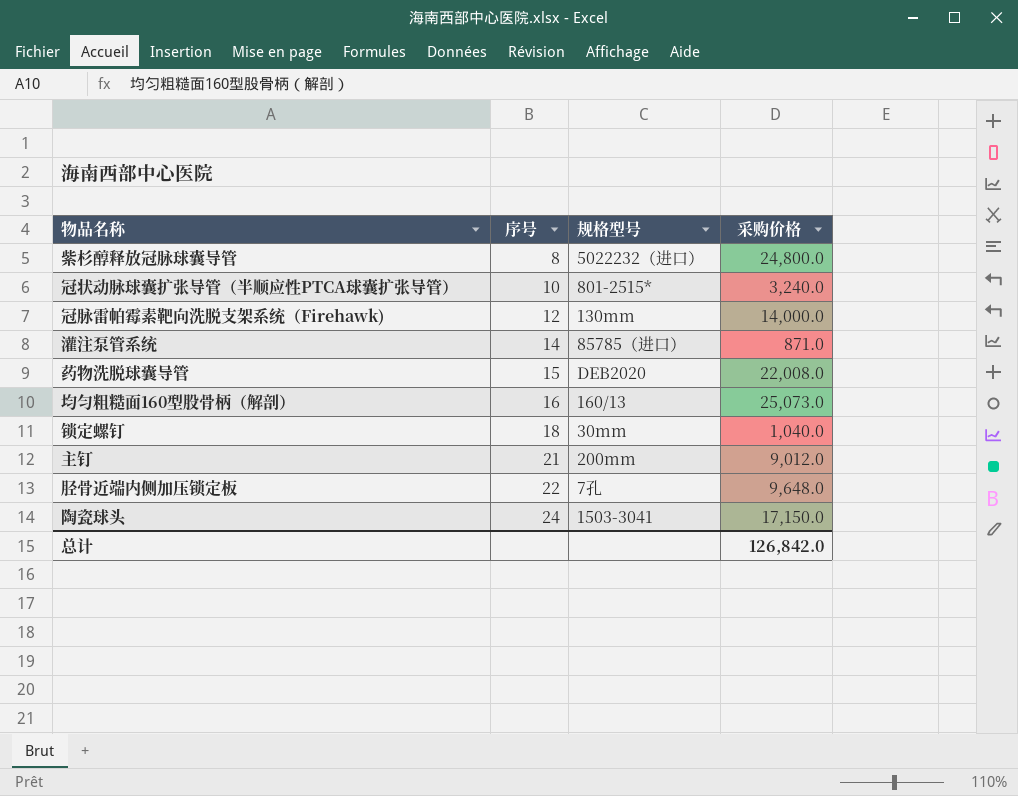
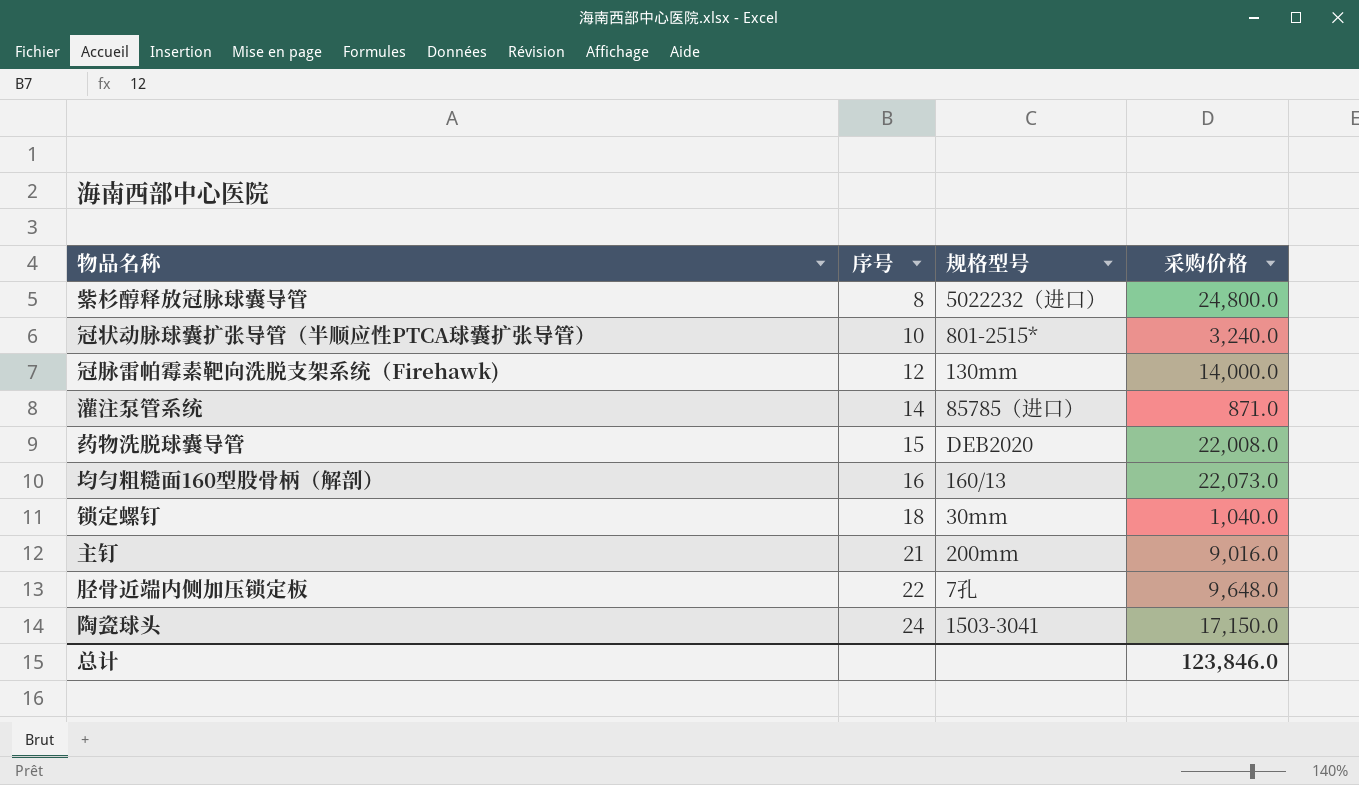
均匀粗糙面160型股骨柄（解剖） | 采购价格: 25,073.0 -> 22,073.0
主钉 | 采购价格: 9,012.0 -> 9,016.0
总计 | 采购价格: 126,842.0 -> 123,846.0

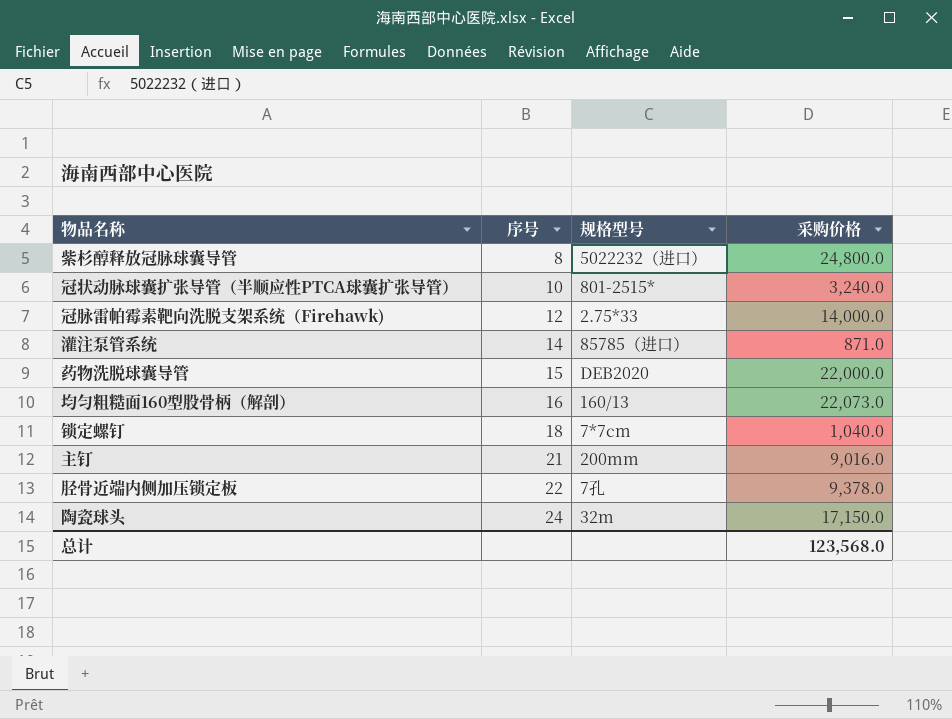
冠脉雷帕霉素靶向洗脱支架系统（Firehawk) | 规格型号: 130mm -> 2.75*33
药物洗脱球囊导管 | 采购价格: 22,008.0 -> 22,000.0
锁定螺钉 | 规格型号: 30mm -> 7*7cm
胫骨近端内侧加压锁定板 | 采购价格: 9,648.0 -> 9,378.0
陶瓷球头 | 规格型号: 1503-3041 -> 32m
总计 | 采购价格: 123,846.0 -> 123,568.0

